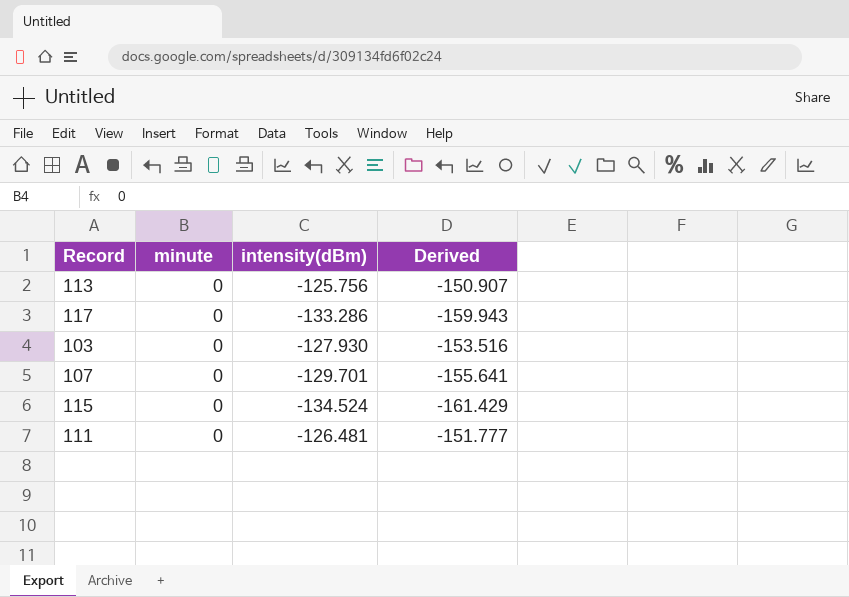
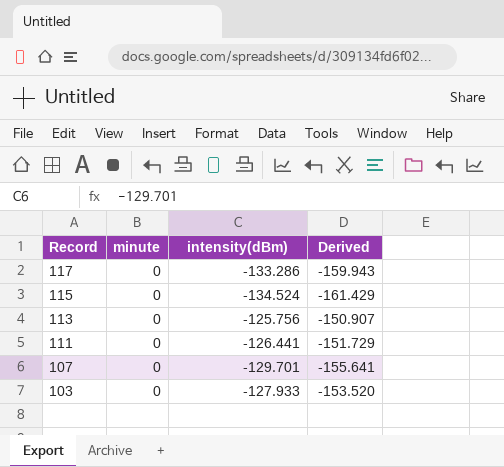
row order: none -> Record descending
111 | intensity(dBm): -126.481 -> -126.441
111 | Derived: -151.777 -> -151.729
103 | intensity(dBm): -127.930 -> -127.933
103 | Derived: -153.516 -> -153.520

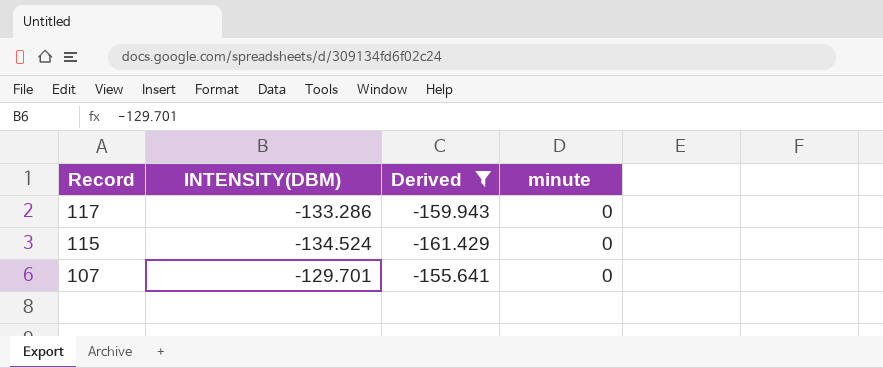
filter: none -> Derived <= -155.641
column name: intensity(dBm) -> INTENSITY(DBM)
column minute | position: 2 -> 4

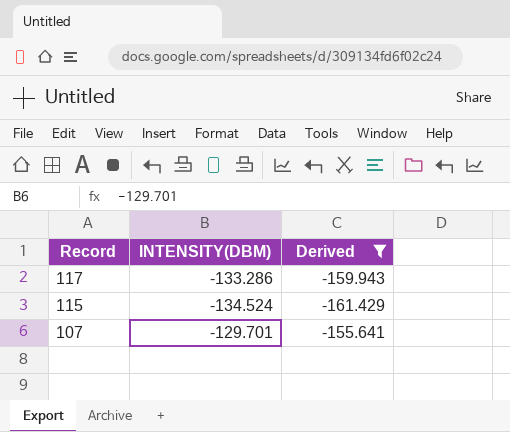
column minute | position: 4 -> none

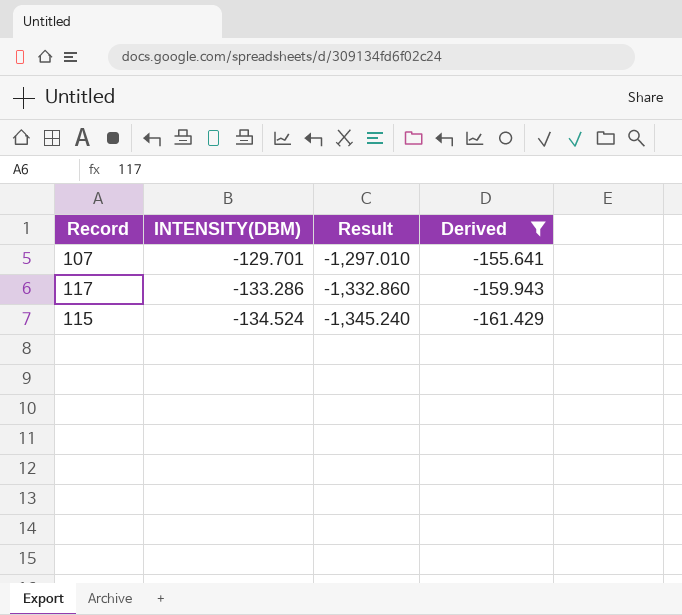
row order: Record descending -> INTENSITY(DBM) descending
column Result | formula: none -> [INTENSITY(DBM)] * 10

